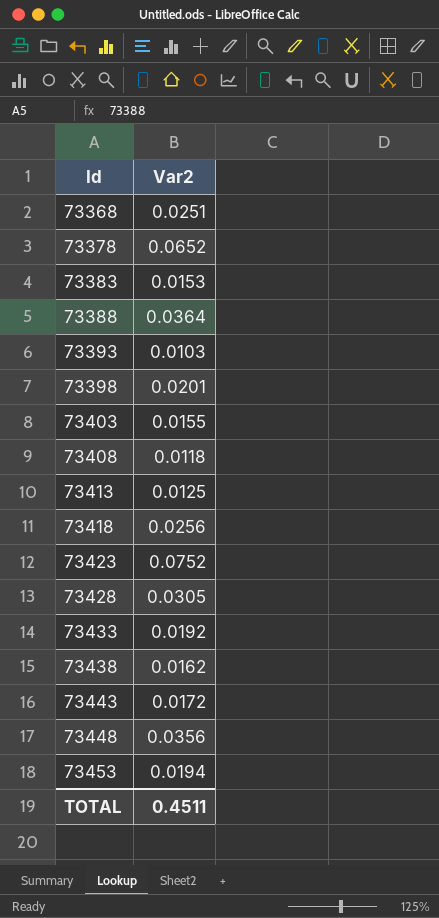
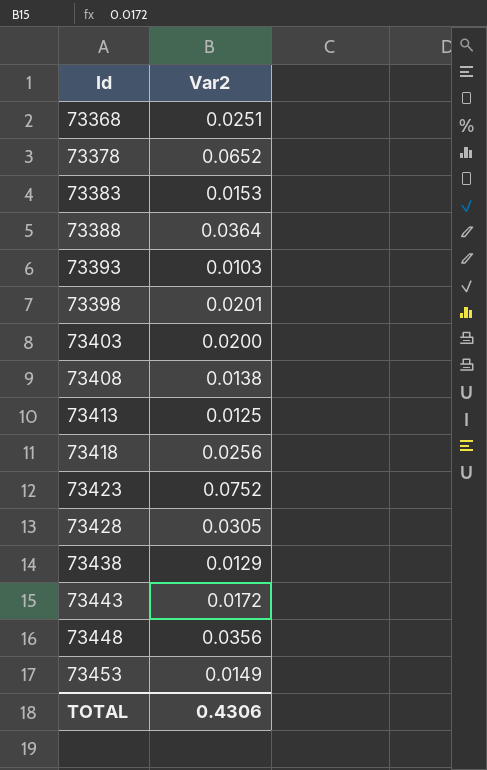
row 73433: 0.0192 -> none
73403 | Var2: 0.0155 -> 0.0200
73408 | Var2: 0.0118 -> 0.0138
73438 | Var2: 0.0162 -> 0.0129
73453 | Var2: 0.0194 -> 0.0149
TOTAL | Var2: 0.4511 -> 0.4306

